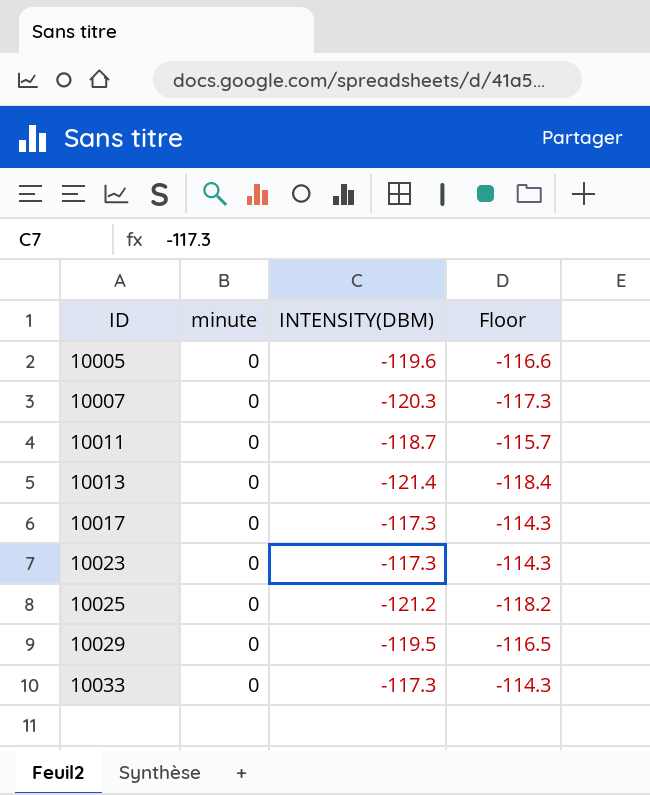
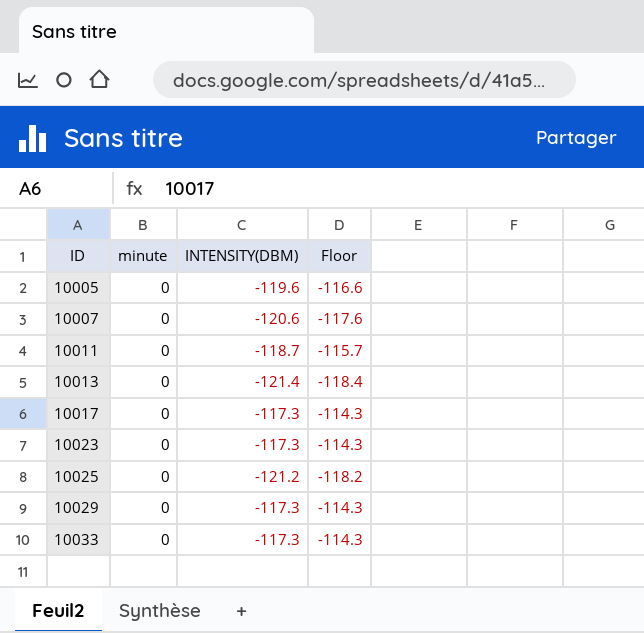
10007 | INTENSITY(DBM): -120.3 -> -120.6
10007 | Floor: -117.3 -> -117.6
10029 | INTENSITY(DBM): -119.5 -> -117.3
10029 | Floor: -116.5 -> -114.3

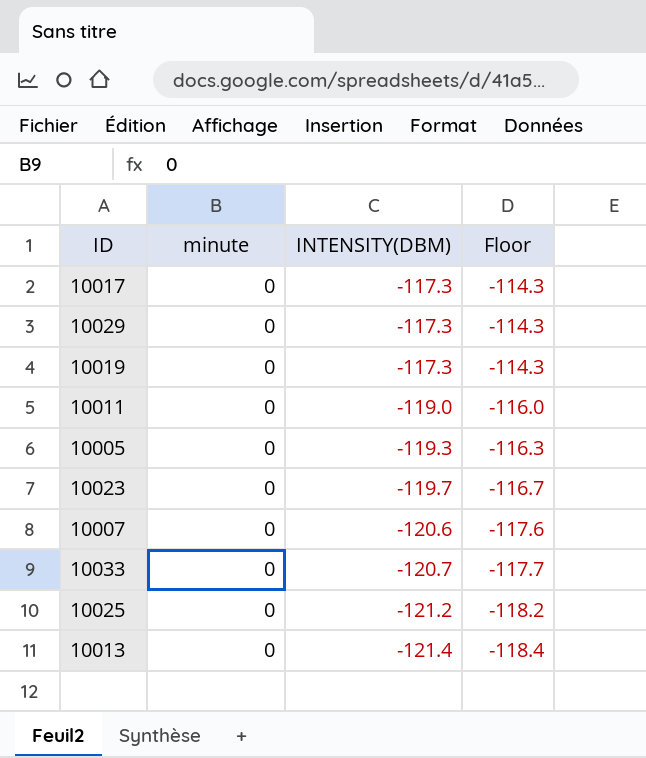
row order: ID ascending -> INTENSITY(DBM) descending
row 10019: none -> 0 | -117.3 | -114.3
10011 | INTENSITY(DBM): -118.7 -> -119.0
10011 | Floor: -115.7 -> -116.0
10005 | INTENSITY(DBM): -119.6 -> -119.3
10005 | Floor: -116.6 -> -116.3
10023 | INTENSITY(DBM): -117.3 -> -119.7
10023 | Floor: -114.3 -> -116.7
10033 | INTENSITY(DBM): -117.3 -> -120.7
10033 | Floor: -114.3 -> -117.7

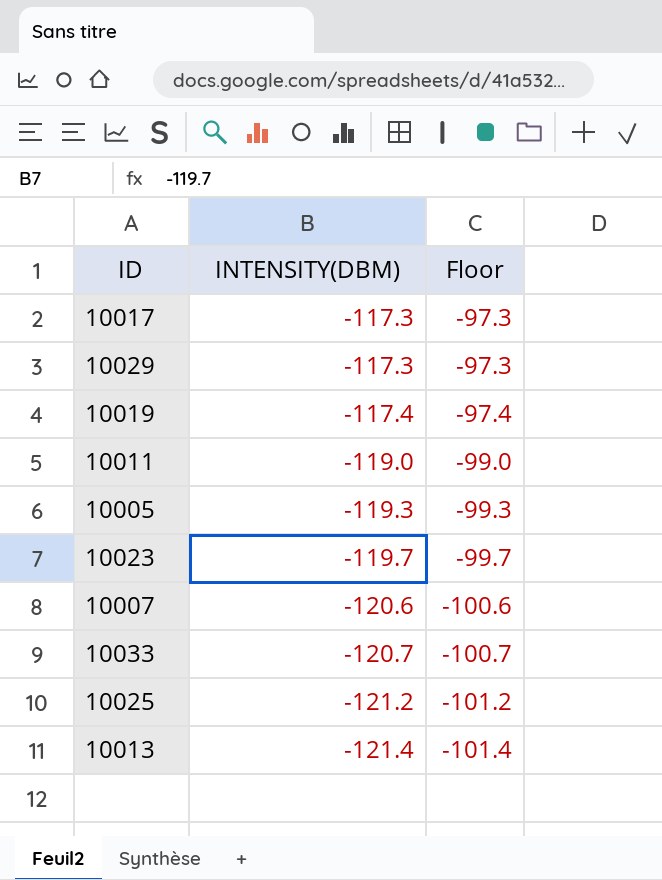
column minute | position: 2 -> none
column Floor | formula: [INTENSITY(DBM)] + 3 -> [INTENSITY(DBM)] + 20
10019 | INTENSITY(DBM): -117.3 -> -117.4

